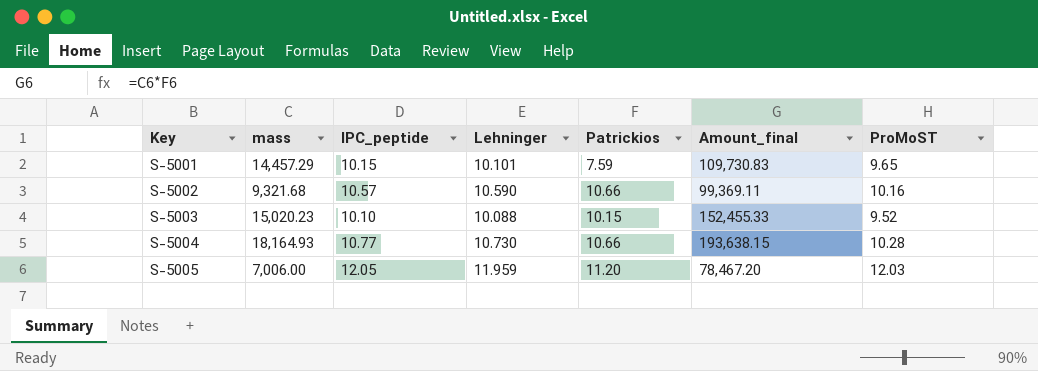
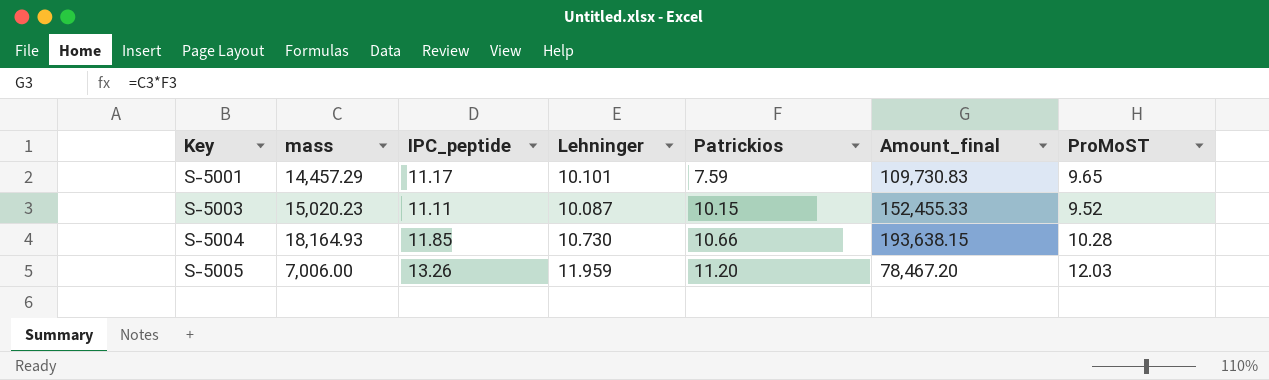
row S-5002: 9,321.68 | 10.57 | 10.590 | 10.66 | 99,369.11 | 10.16 -> none
S-5001 | IPC_peptide: 10.15 -> 11.17
S-5003 | IPC_peptide: 10.10 -> 11.11
S-5003 | Lehninger: 10.088 -> 10.087
S-5004 | IPC_peptide: 10.77 -> 11.85
S-5005 | IPC_peptide: 12.05 -> 13.26

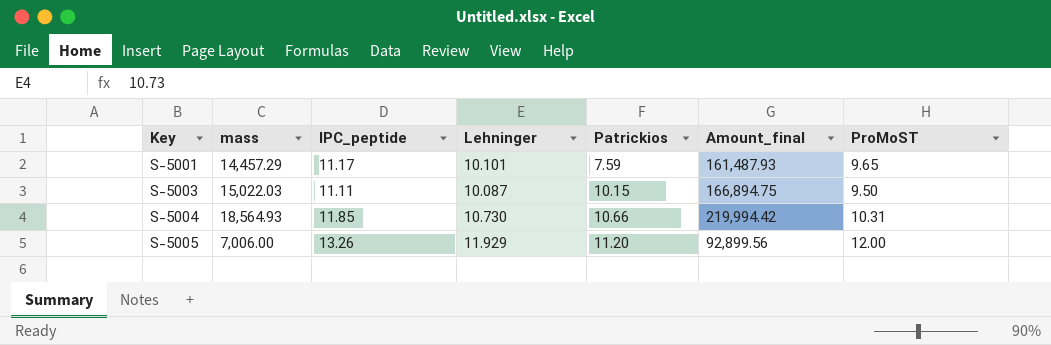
column Amount_final | formula: [mass] * [Patrickios] -> [mass] * [IPC_peptide]
S-5003 | mass: 15,020.23 -> 15,022.03
S-5003 | ProMoST: 9.52 -> 9.50
S-5004 | mass: 18,164.93 -> 18,564.93
S-5004 | ProMoST: 10.28 -> 10.31
S-5005 | Lehninger: 11.959 -> 11.929
S-5005 | ProMoST: 12.03 -> 12.00

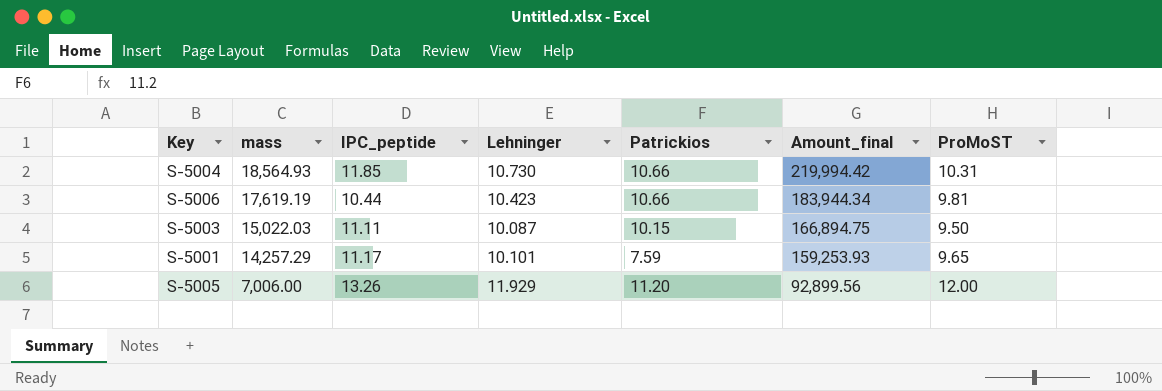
row order: Key ascending -> mass descending
row S-5006: none -> 17,619.19 | 10.44 | 10.423 | 10.66 | 183,944.34 | 9.81
S-5001 | mass: 14,457.29 -> 14,257.29
S-5001 | Amount_final: 161,487.93 -> 159,253.93

